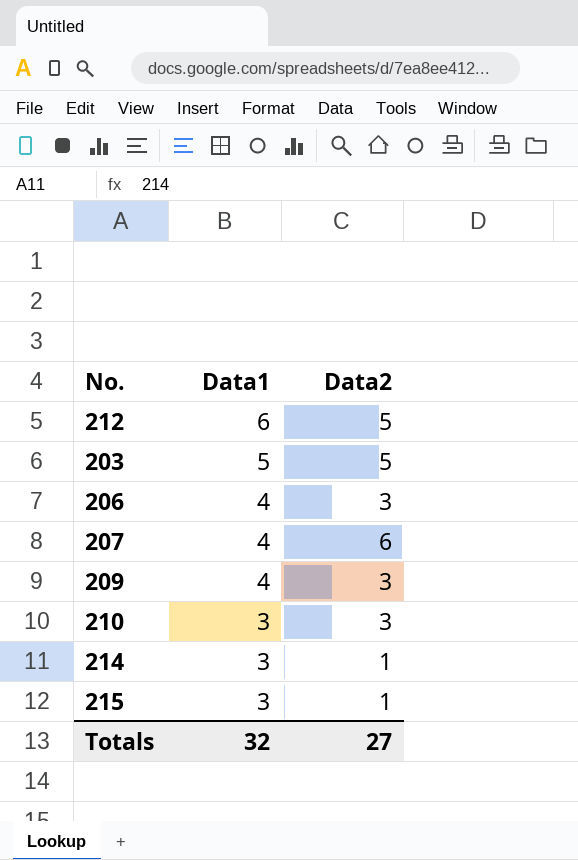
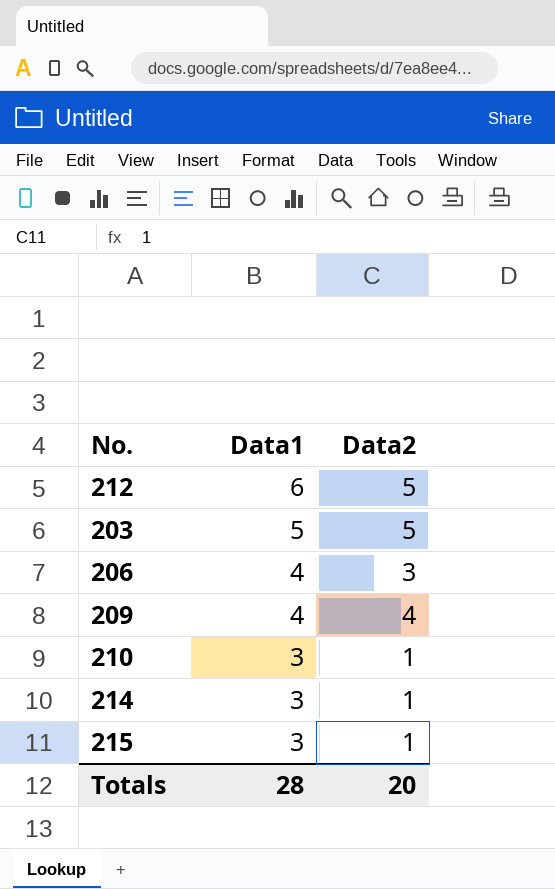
row 207: 4 | 6 -> none
209 | Data2: 3 -> 4
210 | Data2: 3 -> 1
Totals | Data1: 32 -> 28
Totals | Data2: 27 -> 20

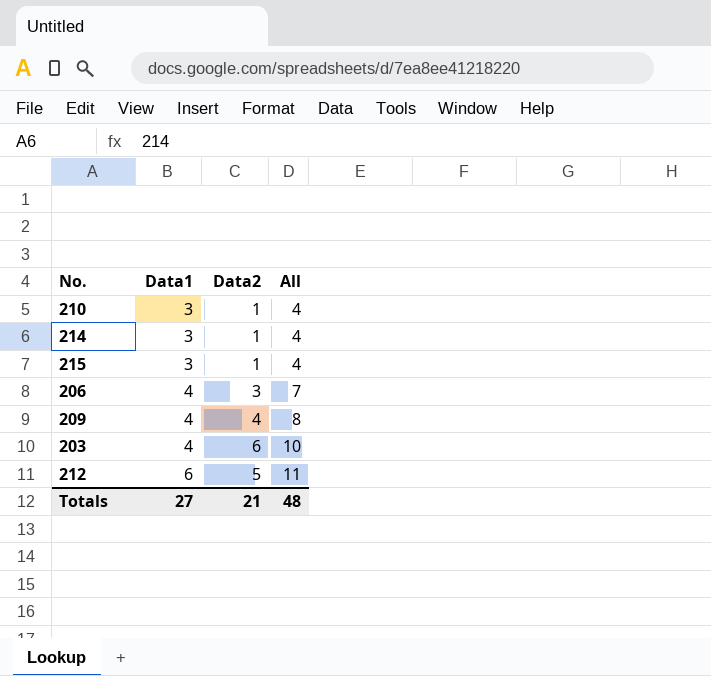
row order: Data1 descending -> Data1 ascending
column All | formula: none -> [Data1] + [Data2]
203 | Data1: 5 -> 4
203 | Data2: 5 -> 6
Totals | Data1: 28 -> 27
Totals | Data2: 20 -> 21

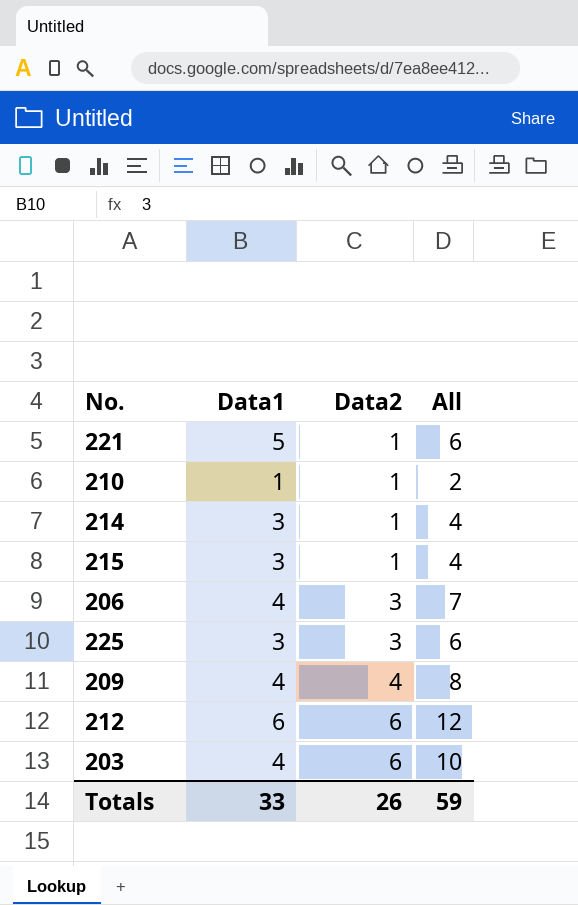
row order: Data1 ascending -> Data2 ascending
row 221: none -> 5 | 1 | 6
210 | Data1: 3 -> 1
210 | All: 4 -> 2
row 225: none -> 3 | 3 | 6
212 | Data2: 5 -> 6
212 | All: 11 -> 12
Totals | Data1: 27 -> 33
Totals | Data2: 21 -> 26
Totals | All: 48 -> 59

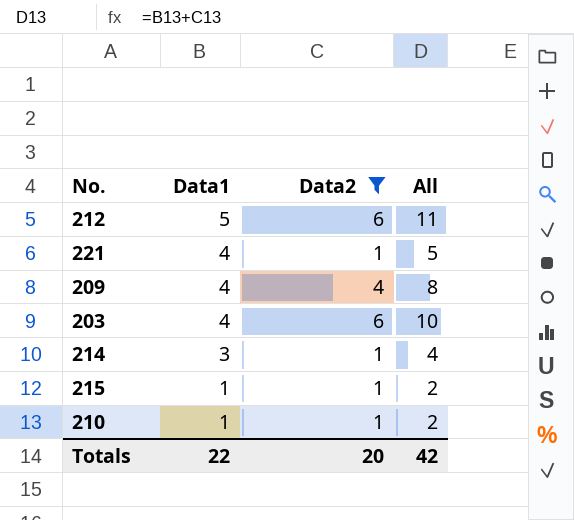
filter: none -> Data2 != 3
row order: Data2 ascending -> Data1 descending
212 | Data1: 6 -> 5
212 | All: 12 -> 11
221 | Data1: 5 -> 4
221 | All: 6 -> 5
215 | Data1: 3 -> 1
215 | All: 4 -> 2
Totals | Data1: 33 -> 22
Totals | Data2: 26 -> 20
Totals | All: 59 -> 42

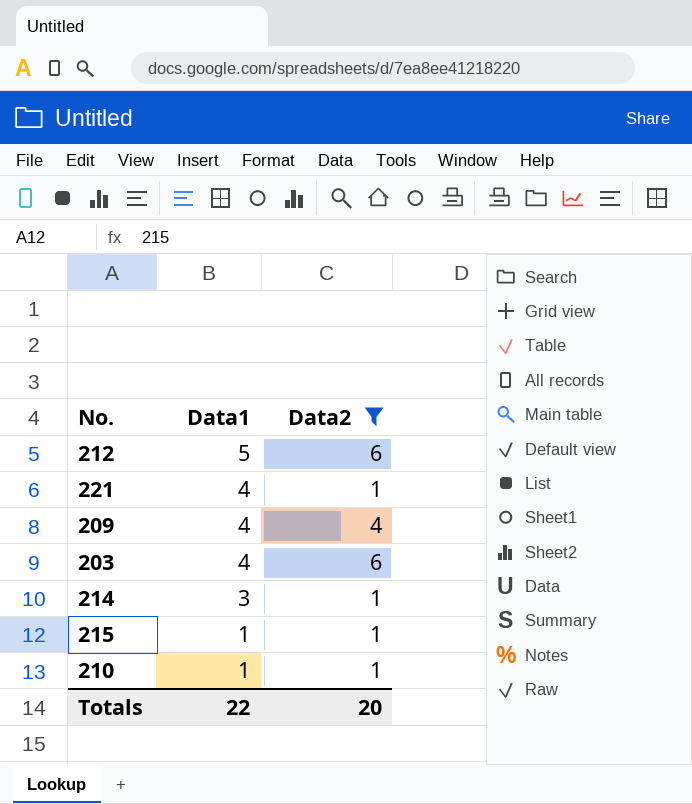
column All | formula: [Data1] + [Data2] -> none

